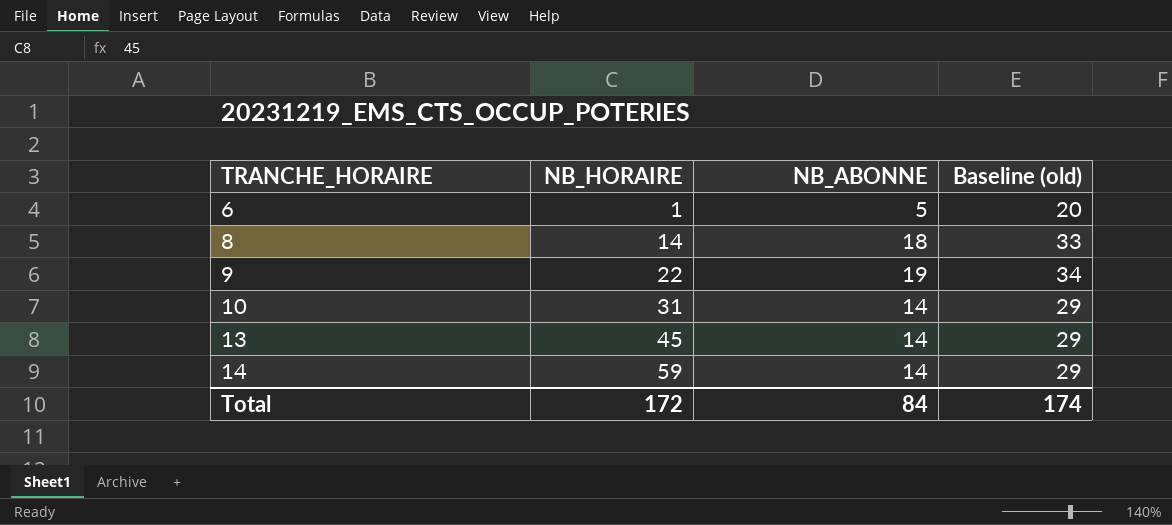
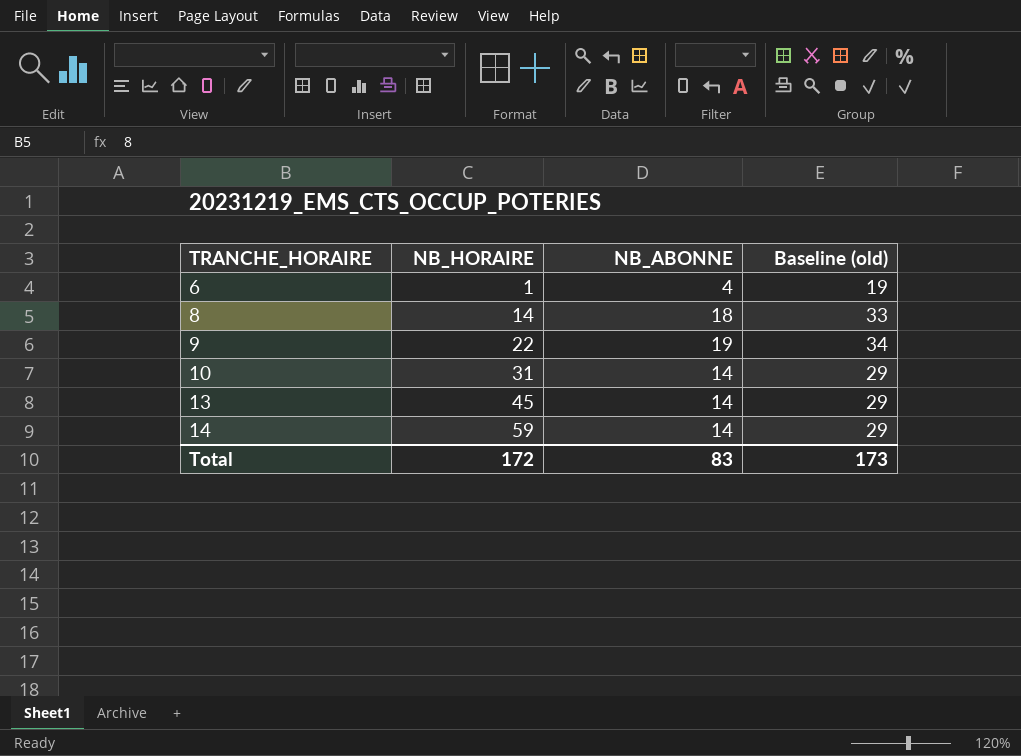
6 | NB_ABONNE: 5 -> 4
6 | Baseline (old): 20 -> 19
Total | NB_ABONNE: 84 -> 83
Total | Baseline (old): 174 -> 173

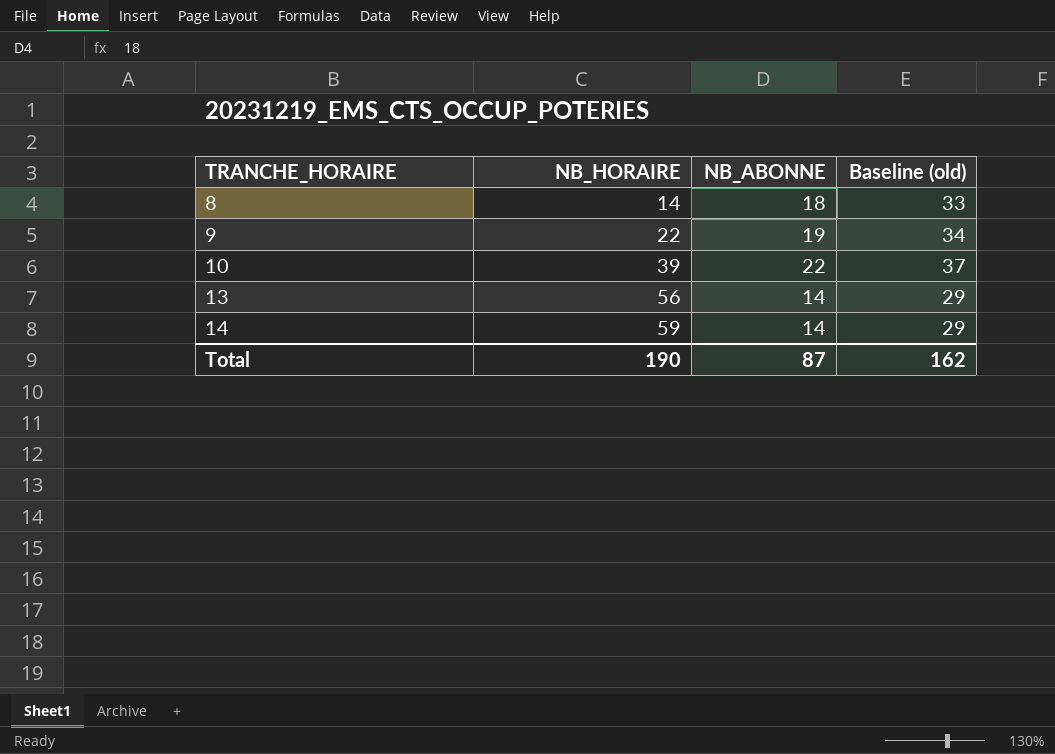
row 6: 1 | 4 | 19 -> none
10 | NB_HORAIRE: 31 -> 39
10 | NB_ABONNE: 14 -> 22
10 | Baseline (old): 29 -> 37
13 | NB_HORAIRE: 45 -> 56
Total | NB_HORAIRE: 172 -> 190
Total | NB_ABONNE: 83 -> 87
Total | Baseline (old): 173 -> 162

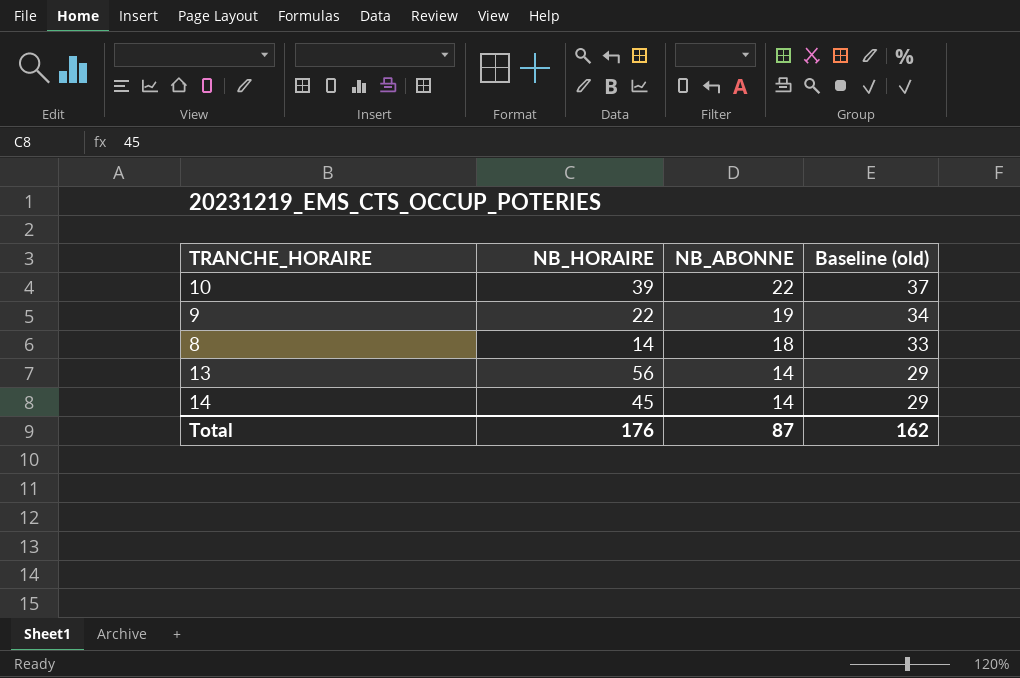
row order: TRANCHE_HORAIRE ascending -> NB_ABONNE descending
14 | NB_HORAIRE: 59 -> 45
Total | NB_HORAIRE: 190 -> 176

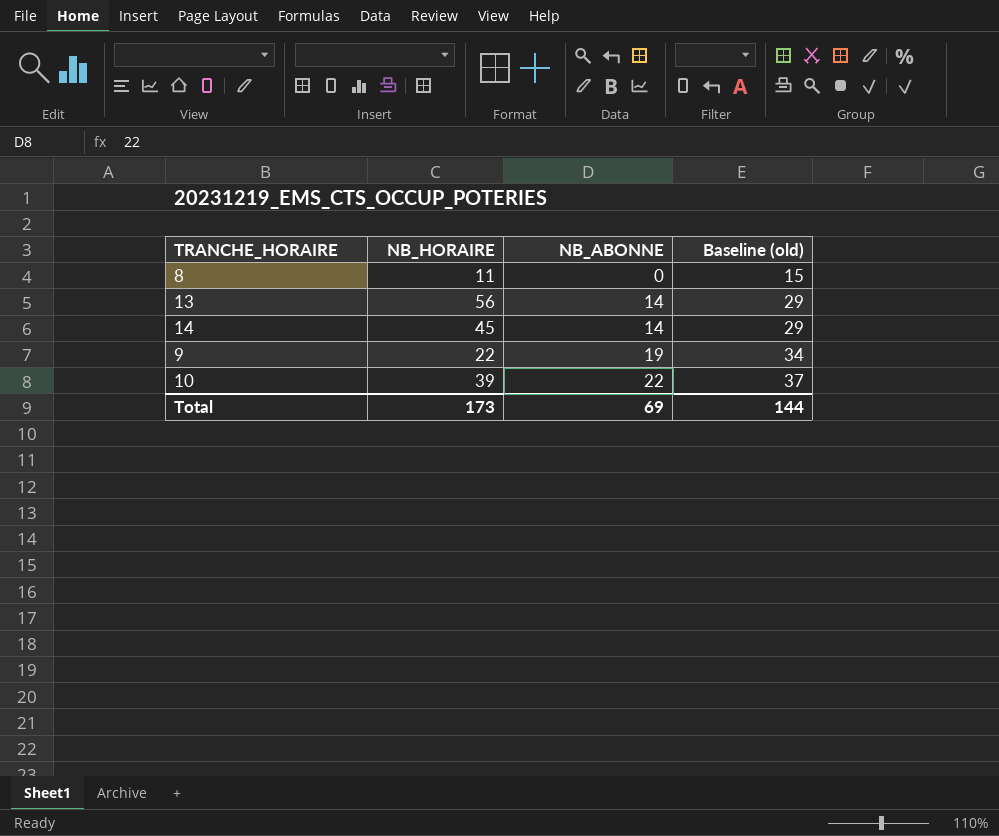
row order: NB_ABONNE descending -> NB_ABONNE ascending
8 | NB_HORAIRE: 14 -> 11
8 | NB_ABONNE: 18 -> 0
8 | Baseline (old): 33 -> 15
Total | NB_HORAIRE: 176 -> 173
Total | NB_ABONNE: 87 -> 69
Total | Baseline (old): 162 -> 144

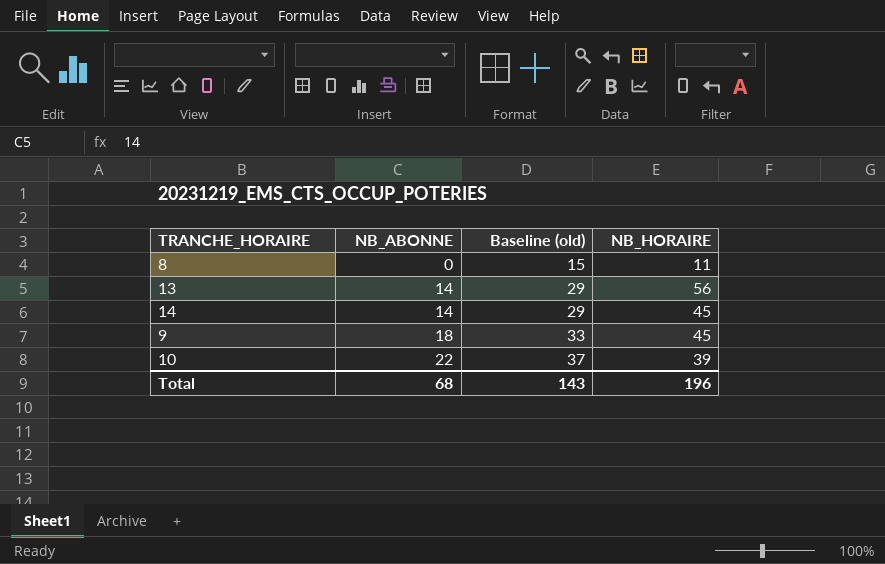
column NB_HORAIRE | position: 2 -> 4
9 | NB_ABONNE: 19 -> 18
9 | Baseline (old): 34 -> 33
9 | NB_HORAIRE: 22 -> 45
Total | NB_ABONNE: 69 -> 68
Total | Baseline (old): 144 -> 143
Total | NB_HORAIRE: 173 -> 196

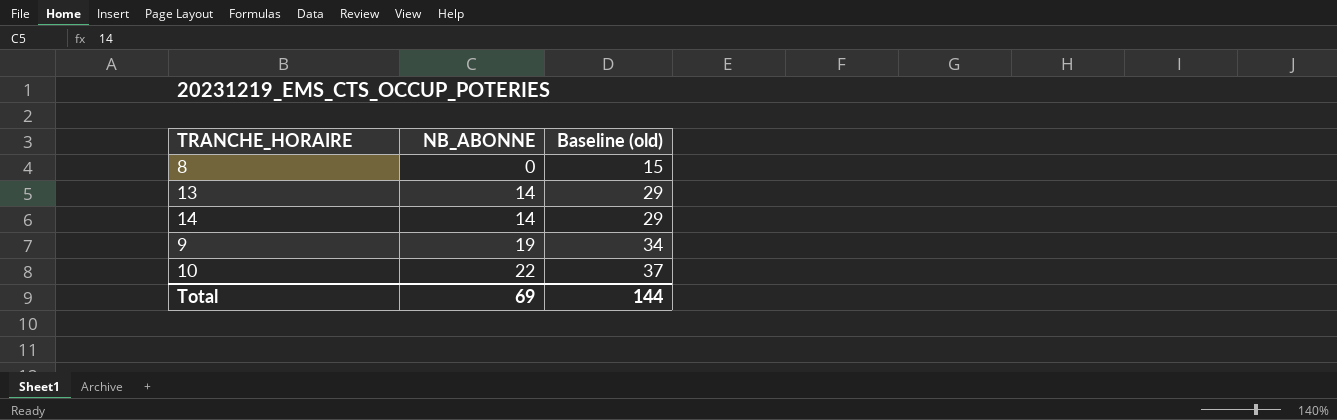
column NB_HORAIRE | position: 4 -> none
9 | NB_ABONNE: 18 -> 19
9 | Baseline (old): 33 -> 34
Total | NB_ABONNE: 68 -> 69
Total | Baseline (old): 143 -> 144

